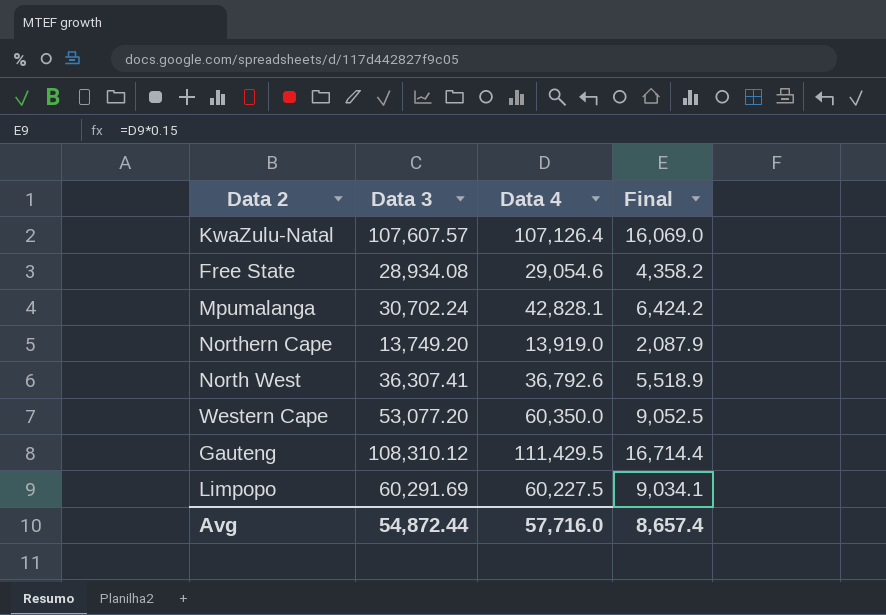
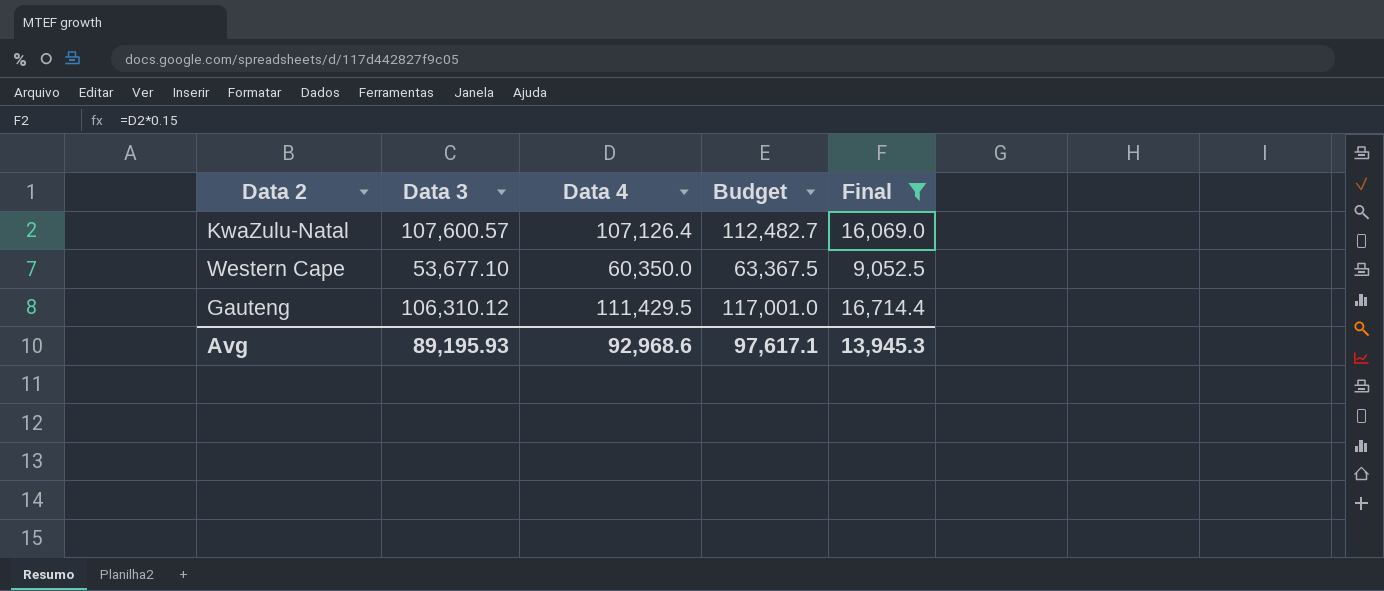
filter: none -> Final >= 9,052.5
column Budget | formula: none -> [Data 4] * 1.05
KwaZulu-Natal | Data 3: 107,607.57 -> 107,600.57
Western Cape | Data 3: 53,077.20 -> 53,677.10
Gauteng | Data 3: 108,310.12 -> 106,310.12
Avg | Data 3: 54,872.44 -> 89,195.93
Avg | Data 4: 57,716.0 -> 92,968.6
Avg | Final: 8,657.4 -> 13,945.3

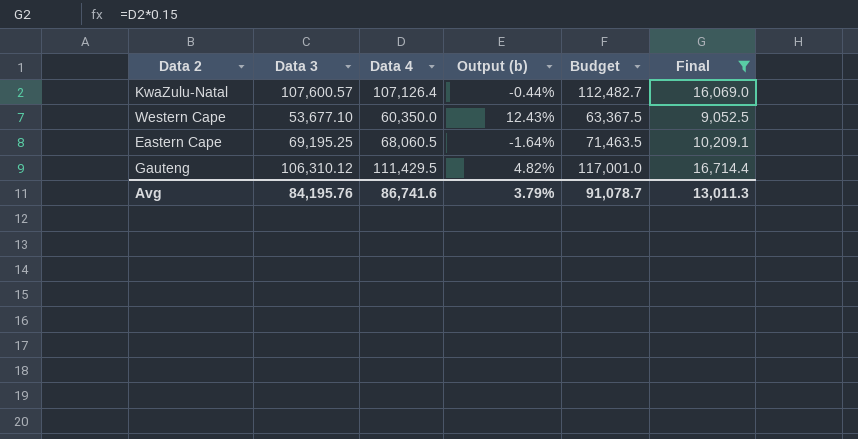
column Output (b) | formula: none -> ([Data 4] - [Data 3]) / [Data 3]
row Eastern Cape: none -> 69,195.25 | 68,060.5 | -1.64% | 71,463.5 | 10,209.1
Avg | Data 3: 89,195.93 -> 84,195.76
Avg | Data 4: 92,968.6 -> 86,741.6
Avg | Budget: 97,617.1 -> 91,078.7
Avg | Final: 13,945.3 -> 13,011.3

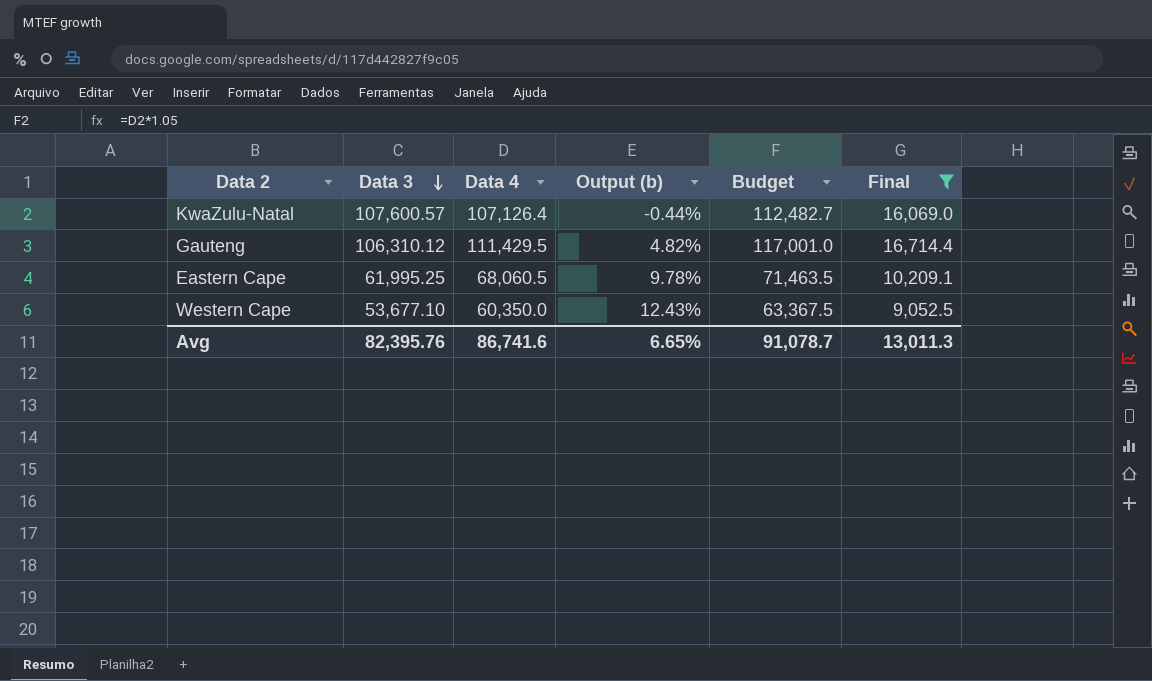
row order: none -> Data 3 descending
Eastern Cape | Data 3: 69,195.25 -> 61,995.25
Eastern Cape | Output (b): -1.64% -> 9.78%
Avg | Data 3: 84,195.76 -> 82,395.76
Avg | Output (b): 3.79% -> 6.65%

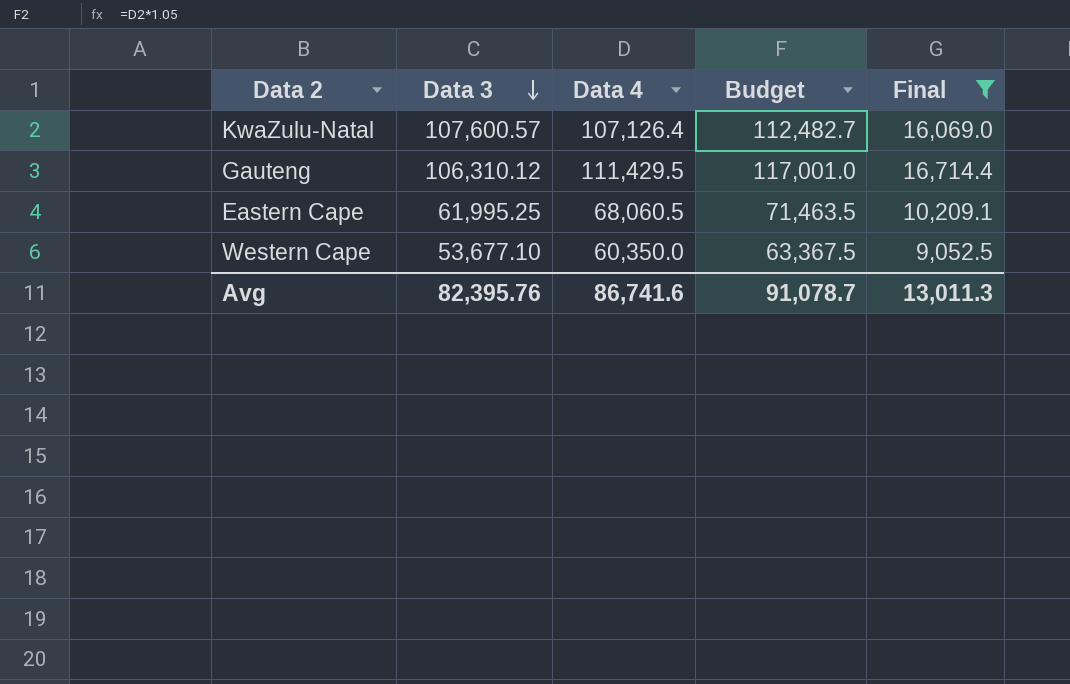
column Output (b) | formula: ([Data 4] - [Data 3]) / [Data 3] -> none

